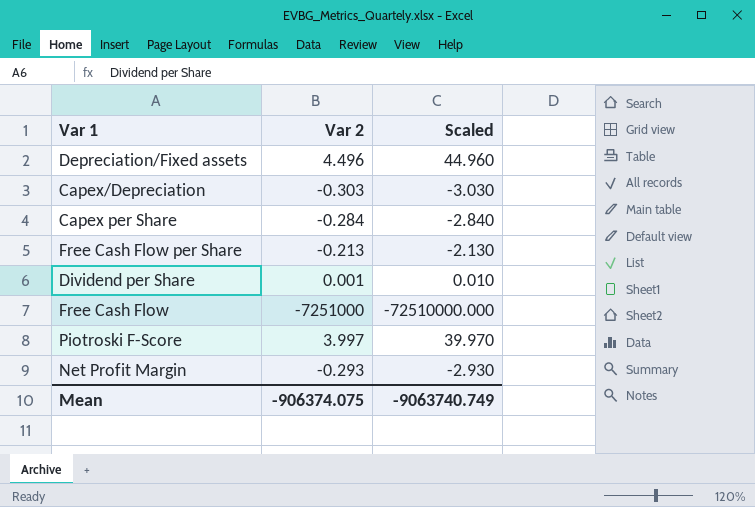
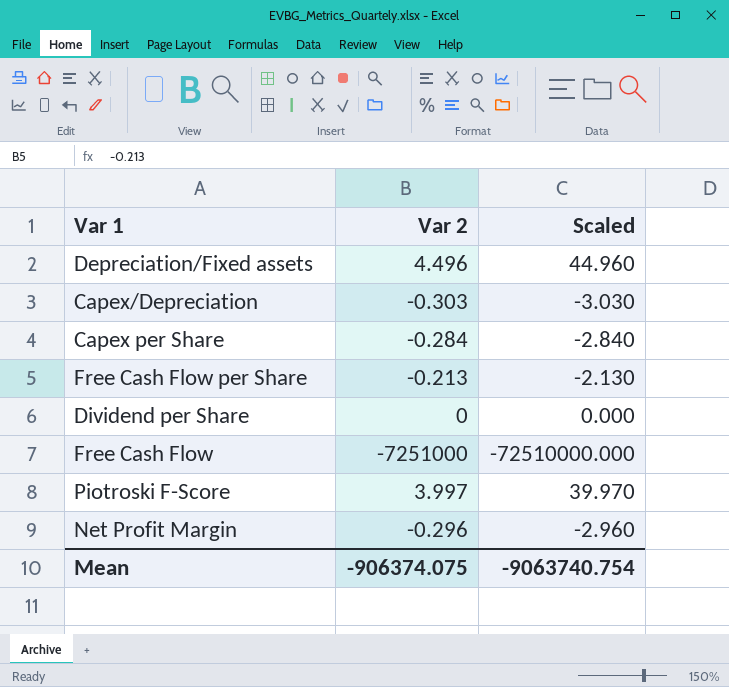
Dividend per Share | Var 2: 0.001 -> 0
Dividend per Share | Scaled: 0.010 -> 0.000
Net Profit Margin | Var 2: -0.293 -> -0.296
Net Profit Margin | Scaled: -2.930 -> -2.960
Mean | Scaled: -9063740.749 -> -9063740.754

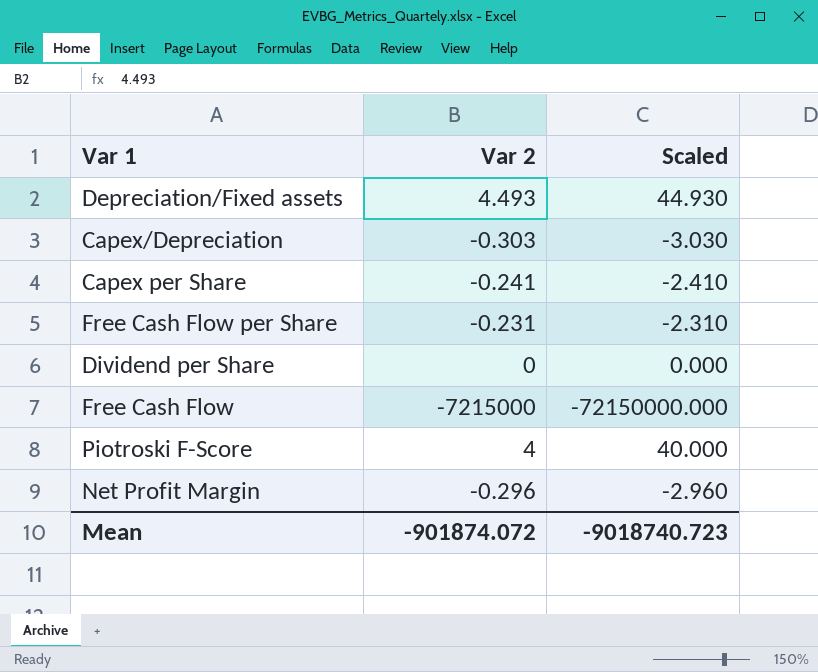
Depreciation/Fixed assets | Var 2: 4.496 -> 4.493
Depreciation/Fixed assets | Scaled: 44.960 -> 44.930
Capex per Share | Var 2: -0.284 -> -0.241
Capex per Share | Scaled: -2.840 -> -2.410
Free Cash Flow per Share | Var 2: -0.213 -> -0.231
Free Cash Flow per Share | Scaled: -2.130 -> -2.310
Free Cash Flow | Var 2: -7251000 -> -7215000
Free Cash Flow | Scaled: -72510000.000 -> -72150000.000
Piotroski F-Score | Var 2: 3.997 -> 4
Piotroski F-Score | Scaled: 39.970 -> 40.000
Mean | Var 2: -906374.075 -> -901874.072
Mean | Scaled: -9063740.754 -> -9018740.723

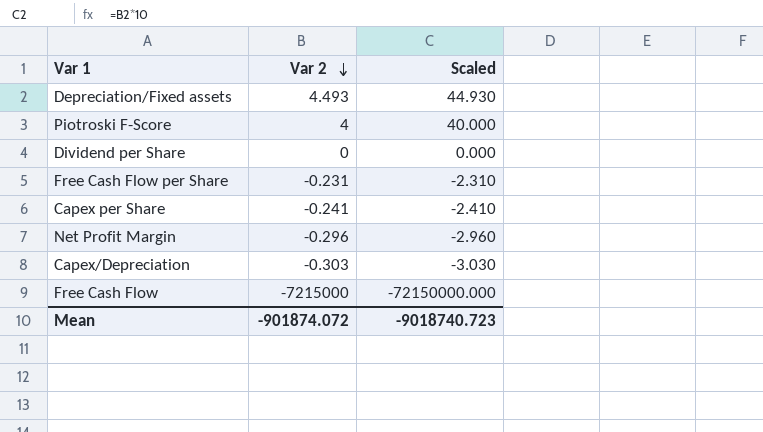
row order: none -> Var 2 descending

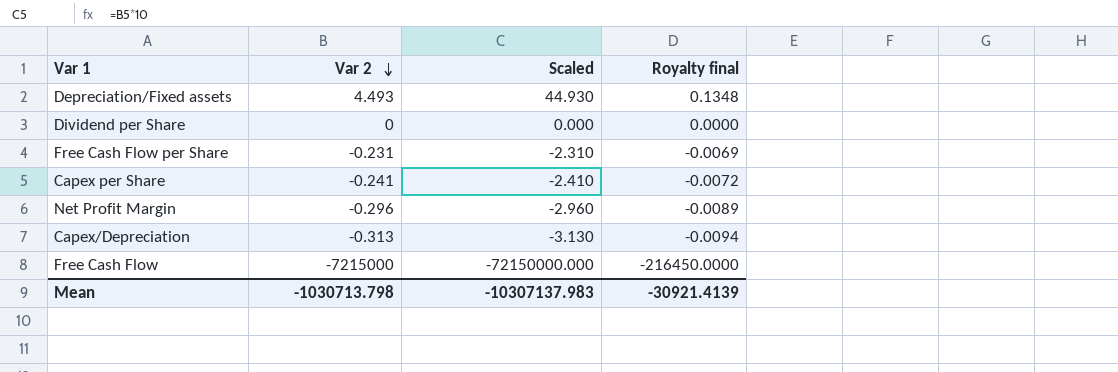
column Royalty final | formula: none -> [Var 2] * 0.03
row Piotroski F-Score: 4 | 40.000 -> none
Capex/Depreciation | Var 2: -0.303 -> -0.313
Capex/Depreciation | Scaled: -3.030 -> -3.130
Mean | Var 2: -901874.072 -> -1030713.798
Mean | Scaled: -9018740.723 -> -10307137.983

